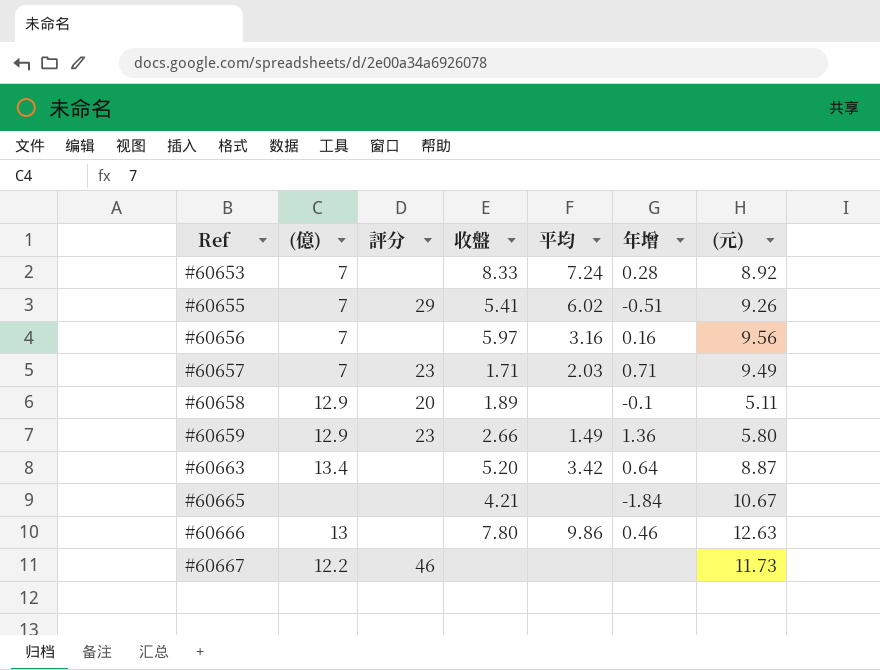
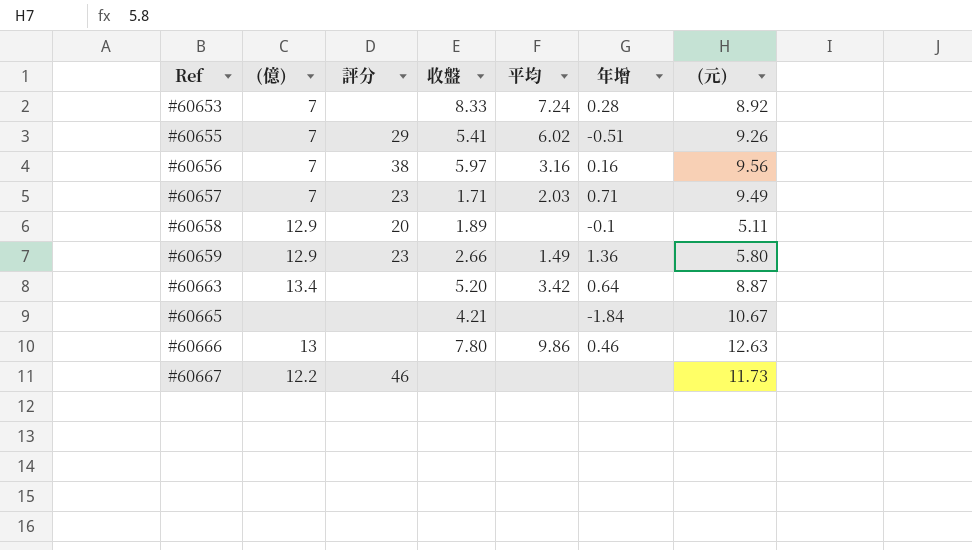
#60656 | 評分: none -> 38

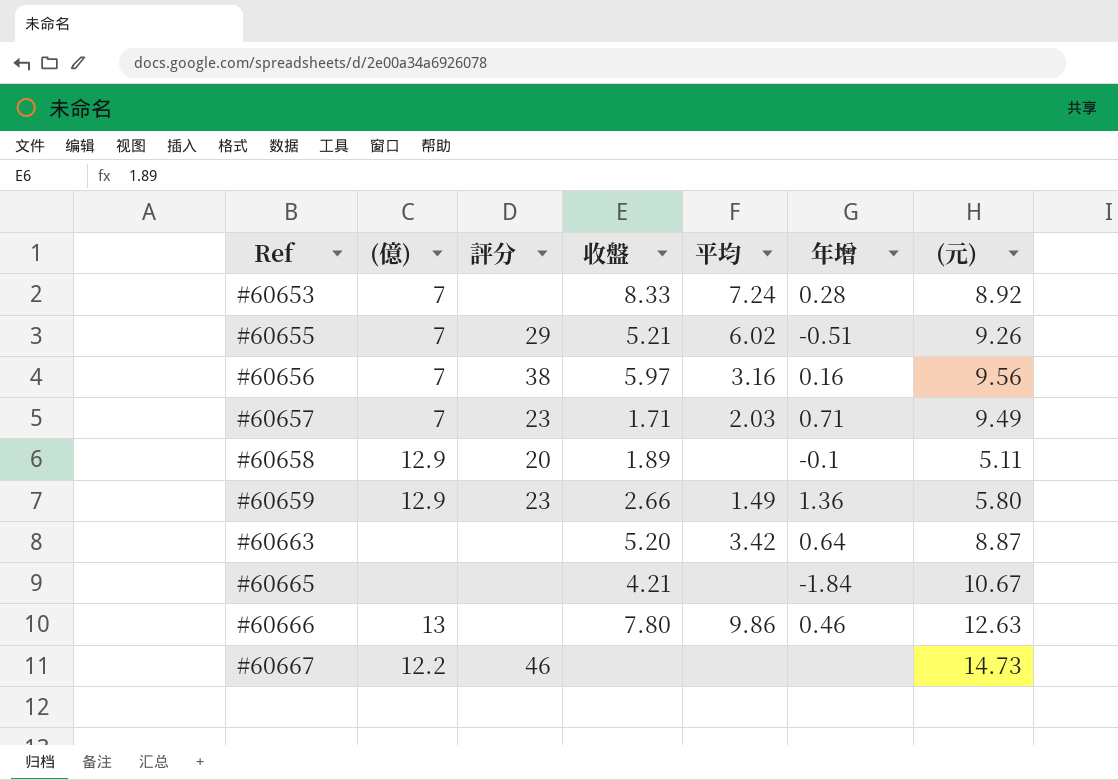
#60655 | 收盤: 5.41 -> 5.21
#60663 | (億): 13.4 -> none
#60667 | (元): 11.73 -> 14.73

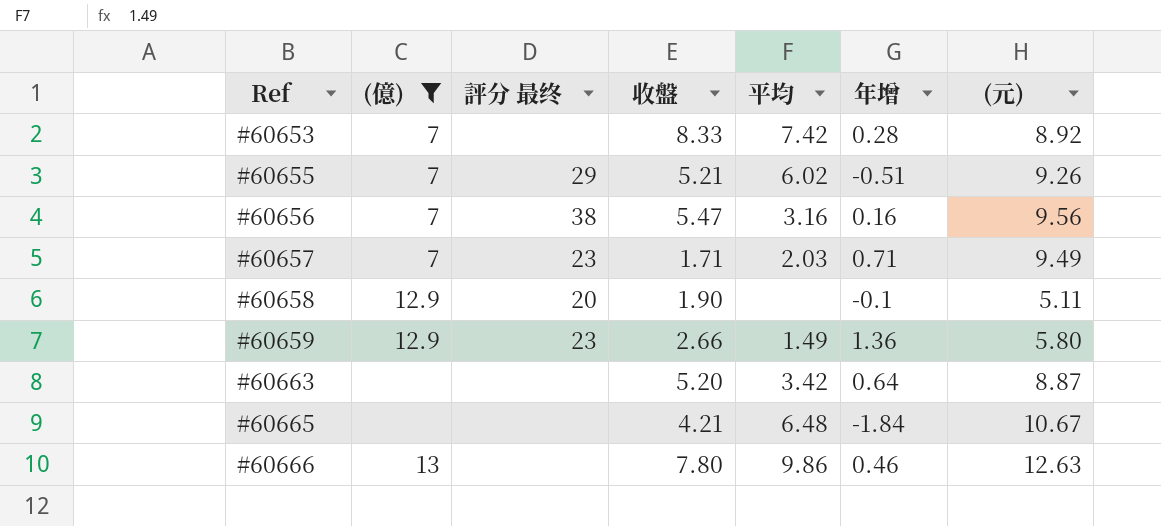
filter: none -> (億) != 12.2
column name: 評分 -> 評分 最终
#60653 | 平均: 7.24 -> 7.42
#60656 | 收盤: 5.97 -> 5.47
#60658 | 收盤: 1.89 -> 1.90
#60665 | 平均: none -> 6.48

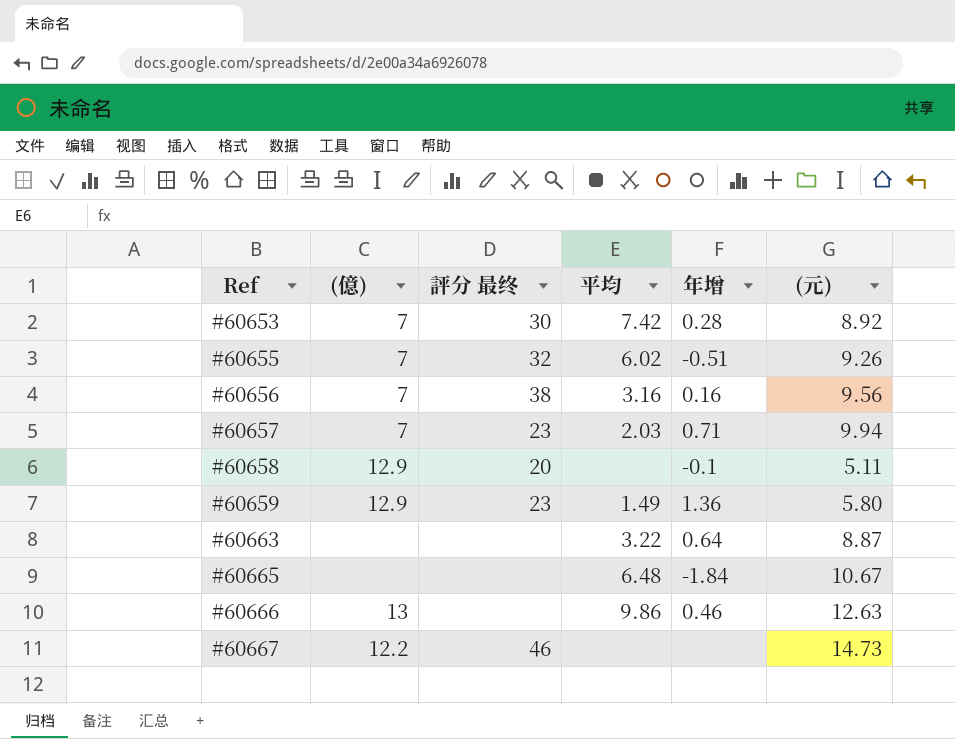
filter: (億) != 12.2 -> none
column 收盤 | position: 4 -> none
#60653 | 評分 最终: none -> 30
#60655 | 評分 最终: 29 -> 32
#60657 | (元): 9.49 -> 9.94
#60663 | 平均: 3.42 -> 3.22

